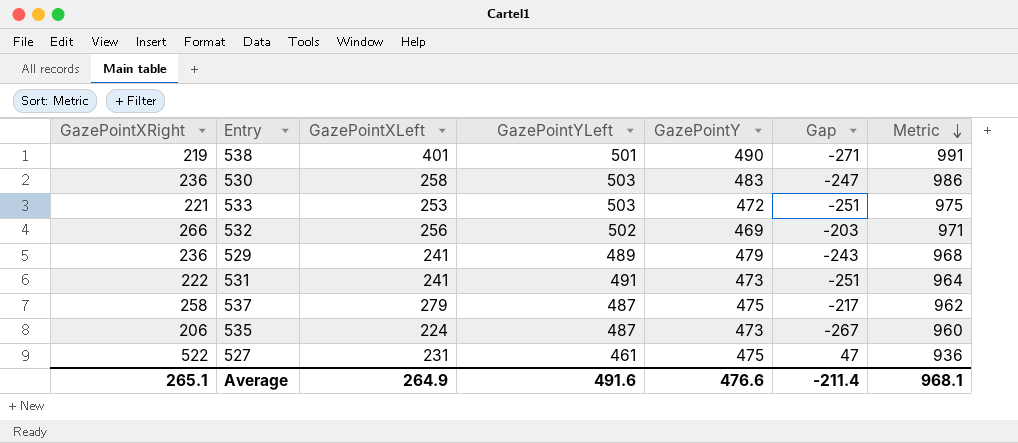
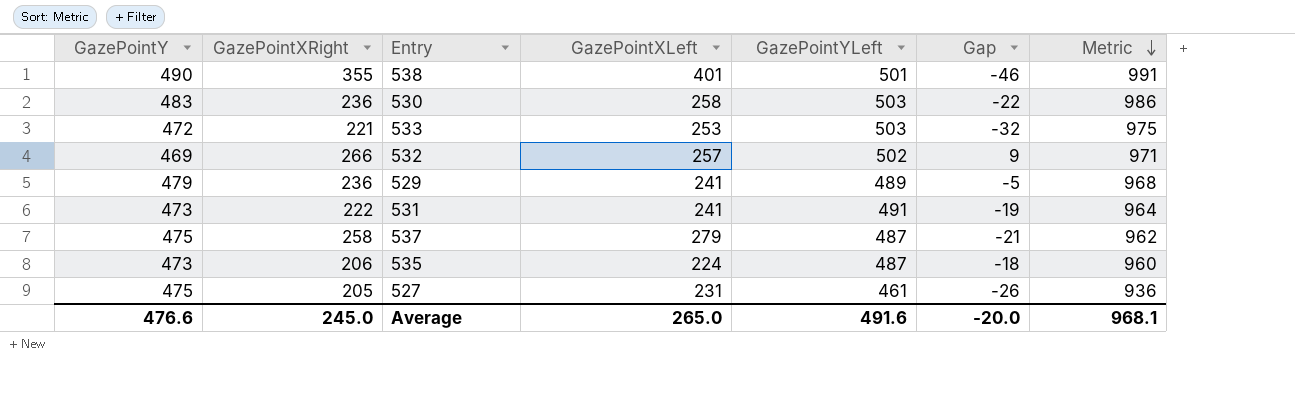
column GazePointY | position: 5 -> 1
column Gap | formula: [GazePointXRight] - [GazePointY] -> [GazePointXRight] - [GazePointXLeft]
538 | GazePointXRight: 219 -> 355
532 | GazePointXLeft: 256 -> 257
527 | GazePointXRight: 522 -> 205
Average | GazePointXRight: 265.1 -> 245.0
Average | GazePointXLeft: 264.9 -> 265.0
Average | Gap: -211.4 -> -20.0

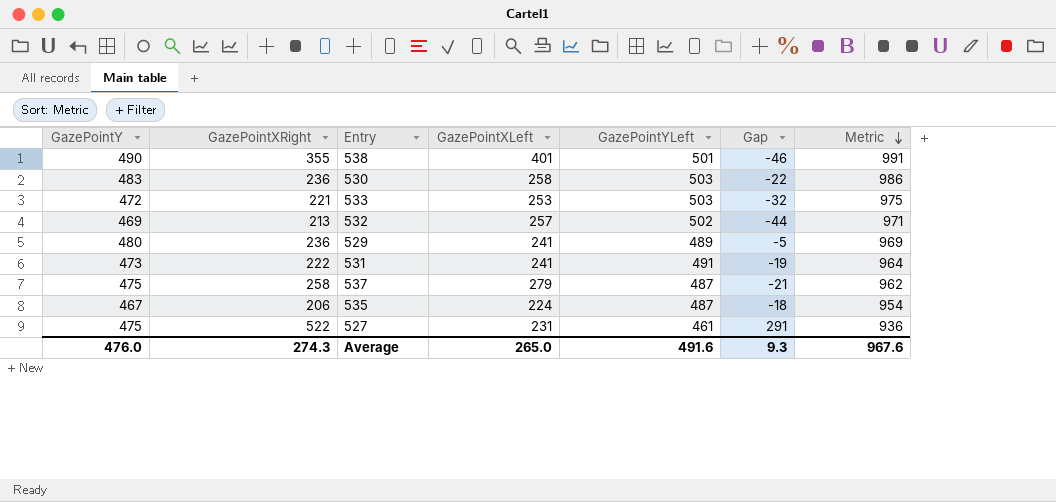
532 | GazePointXRight: 266 -> 213
532 | Gap: 9 -> -44
529 | GazePointY: 479 -> 480
529 | Metric: 968 -> 969
535 | GazePointY: 473 -> 467
535 | Metric: 960 -> 954
527 | GazePointXRight: 205 -> 522
527 | Gap: -26 -> 291
Average | GazePointY: 476.6 -> 476.0
Average | GazePointXRight: 245.0 -> 274.3
Average | Gap: -20.0 -> 9.3
Average | Metric: 968.1 -> 967.6

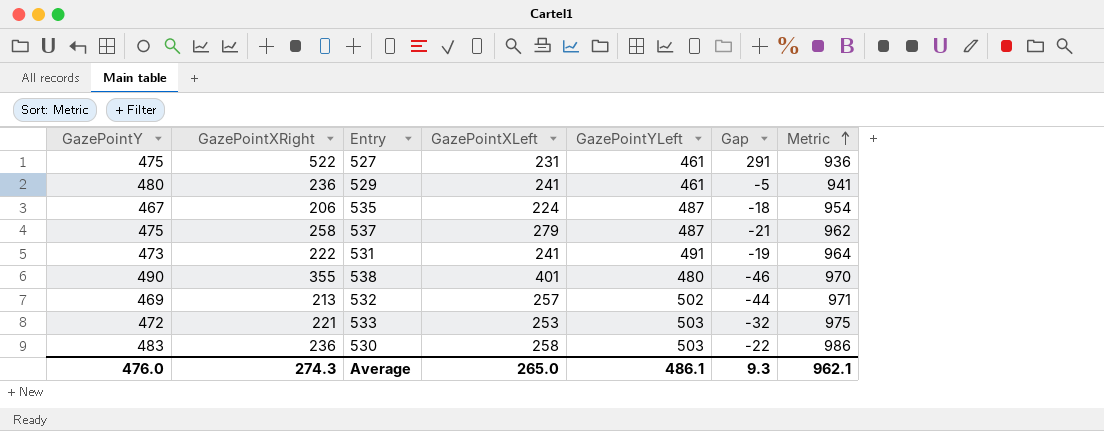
row order: Metric descending -> Metric ascending
529 | GazePointYLeft: 489 -> 461
529 | Metric: 969 -> 941
538 | GazePointYLeft: 501 -> 480
538 | Metric: 991 -> 970
Average | GazePointYLeft: 491.6 -> 486.1
Average | Metric: 967.6 -> 962.1

